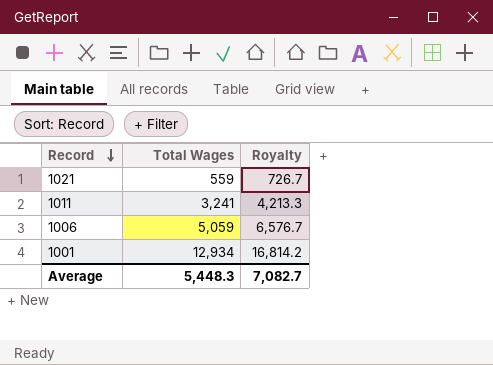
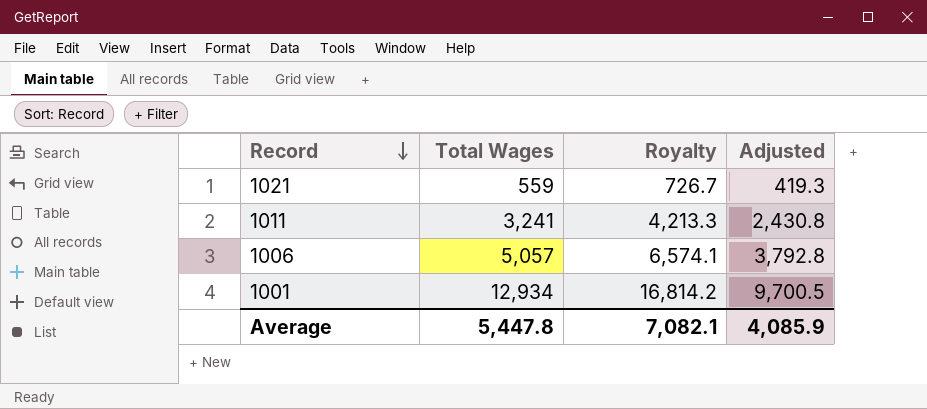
column Adjusted | formula: none -> [Total Wages] * 0.75
1006 | Total Wages: 5,059 -> 5,057
1006 | Royalty: 6,576.7 -> 6,574.1
Average | Total Wages: 5,448.3 -> 5,447.8
Average | Royalty: 7,082.7 -> 7,082.1

